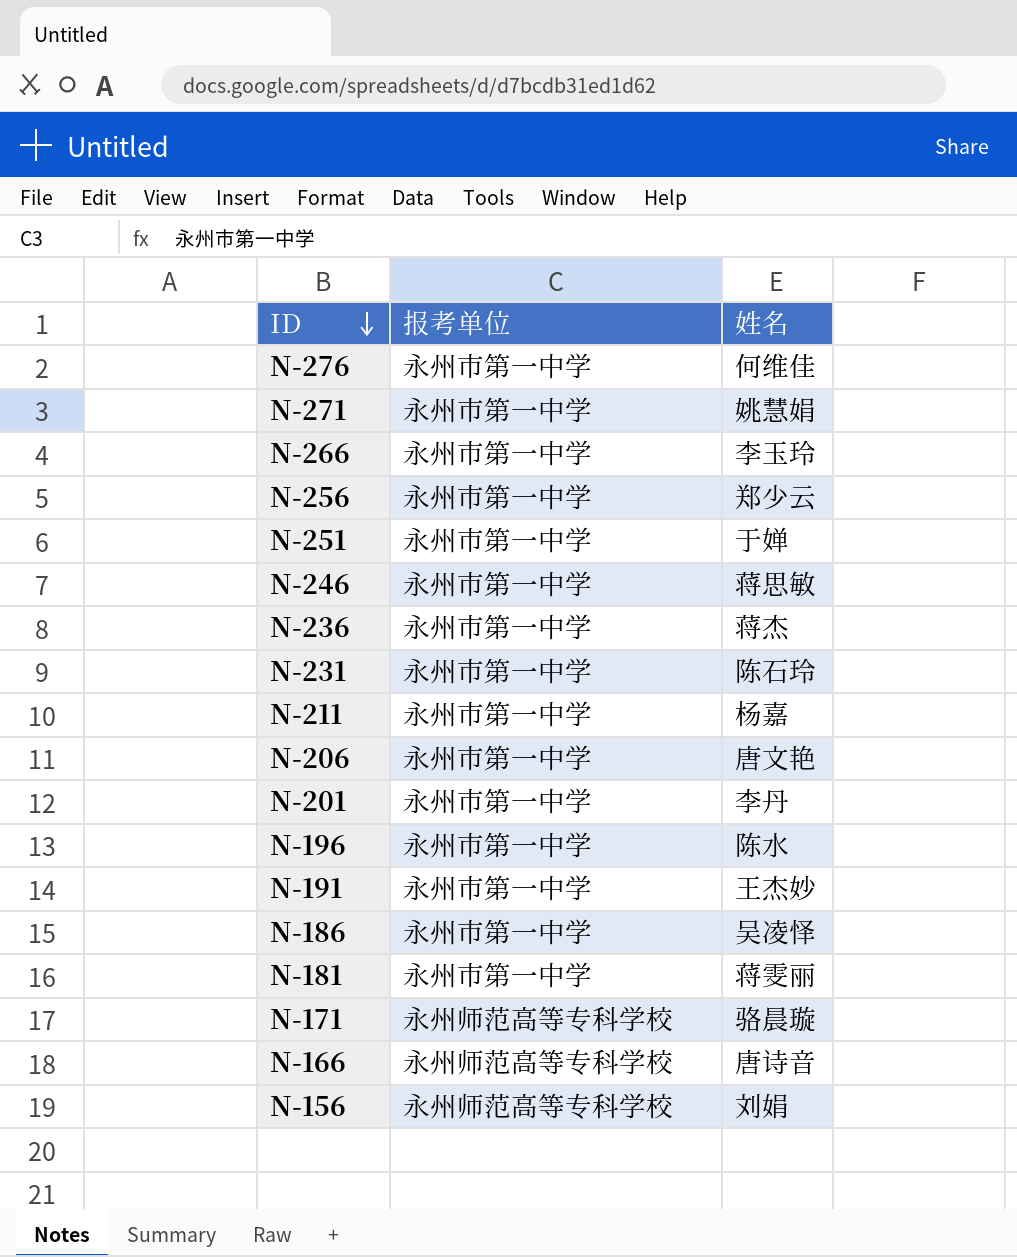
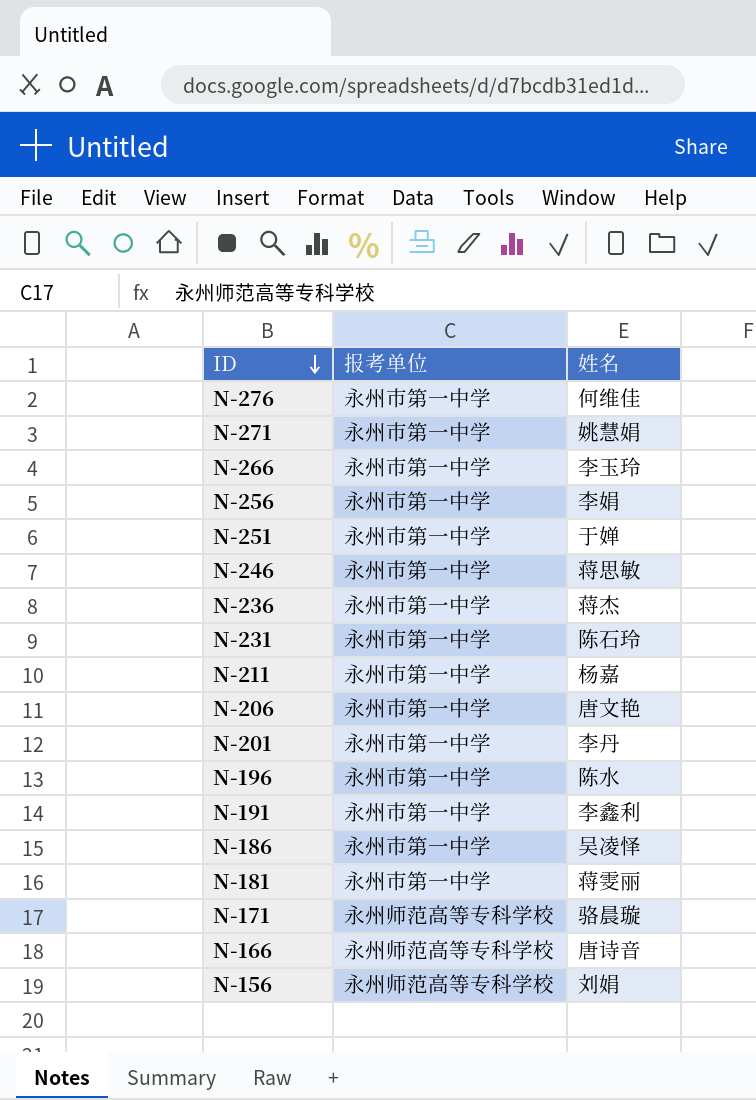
N-256 | 姓名: 郑少云 -> 李娟
N-191 | 姓名: 王杰妙 -> 李鑫利

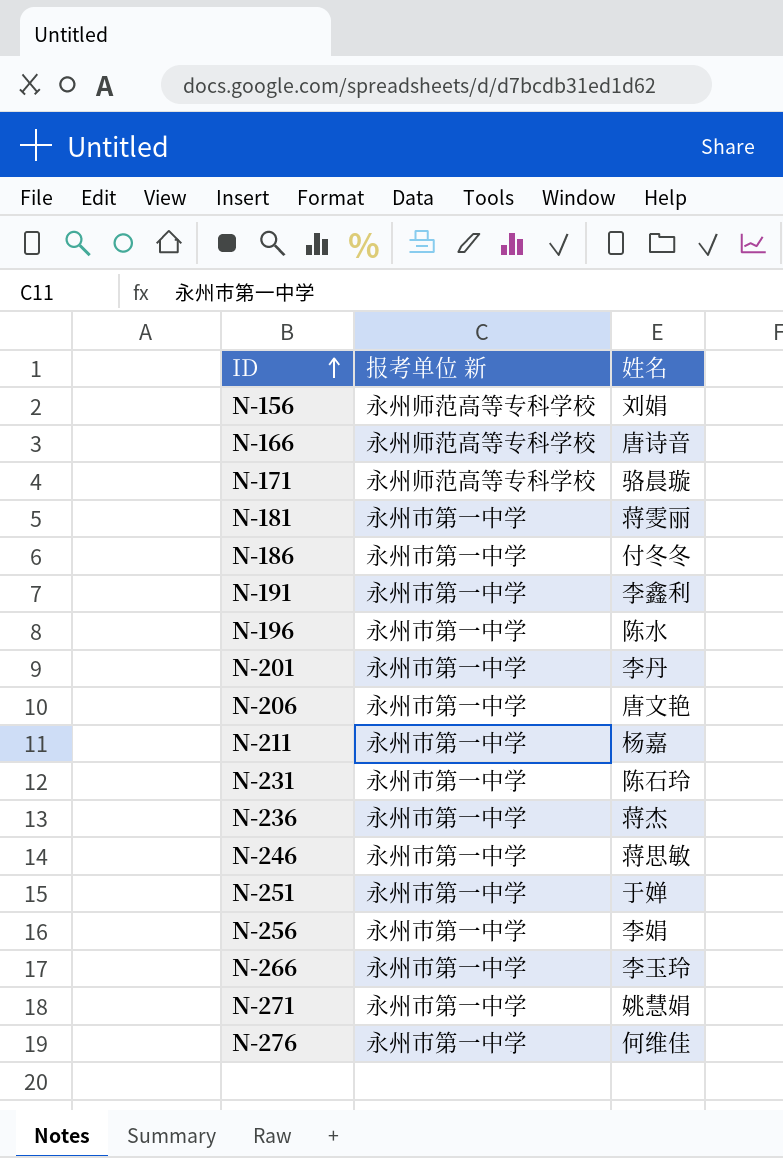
row order: ID descending -> ID ascending
column name: 报考单位 -> 报考单位 新
N-186 | 姓名: 吴凌怿 -> 付冬冬

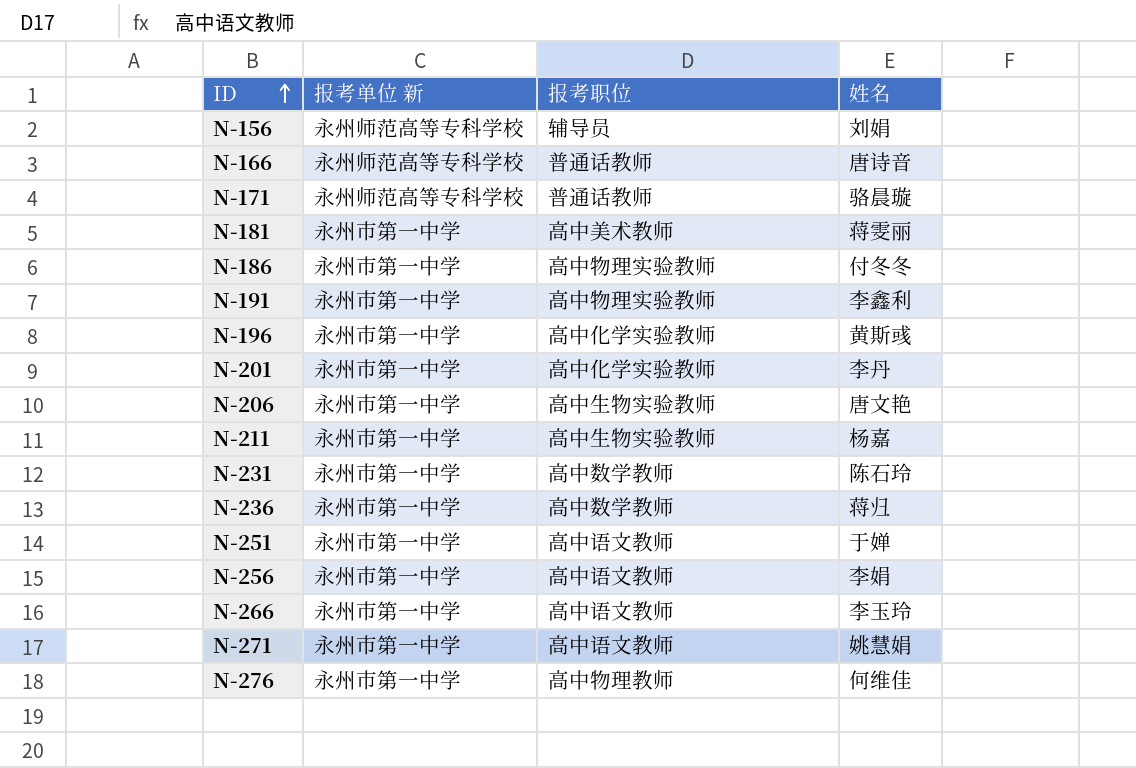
column 报考职位 | position: none -> 3
row N-246: 永州市第一中学 | 蒋思敏 -> none
N-196 | 姓名: 陈水 -> 黄斯彧
N-236 | 姓名: 蒋杰 -> 蒋归

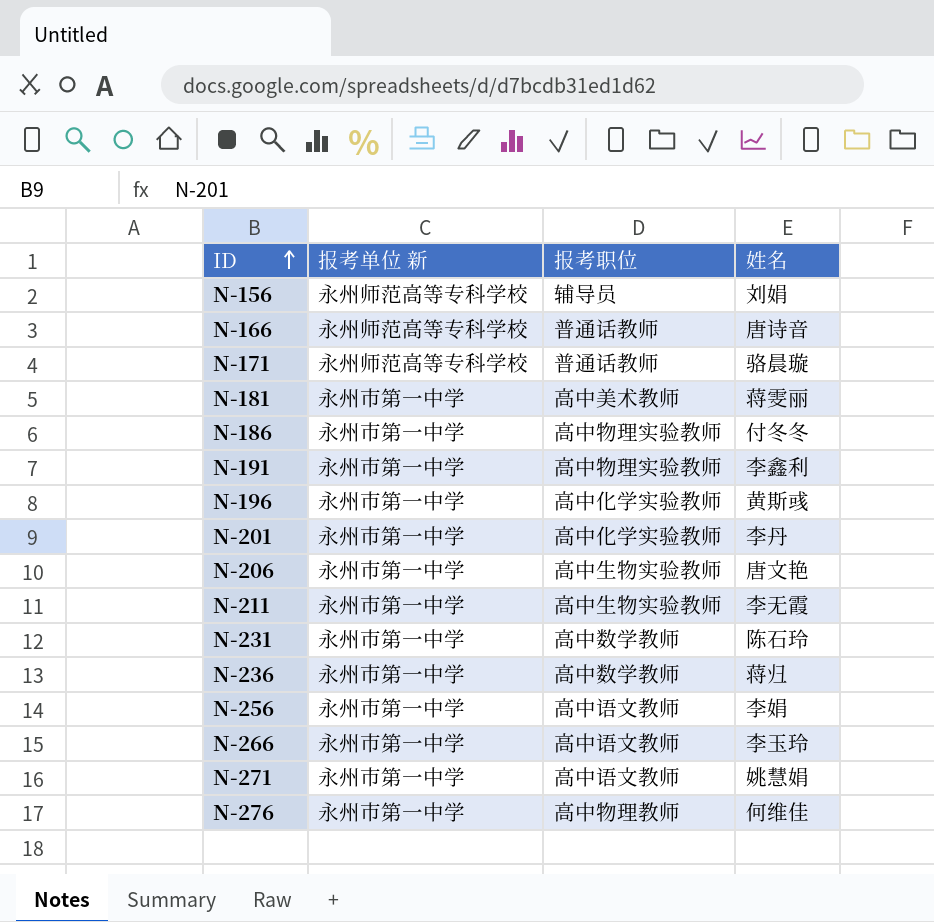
row N-251: 永州市第一中学 | 高中语文教师 | 于婵 -> none
N-211 | 姓名: 杨嘉 -> 李无霞

